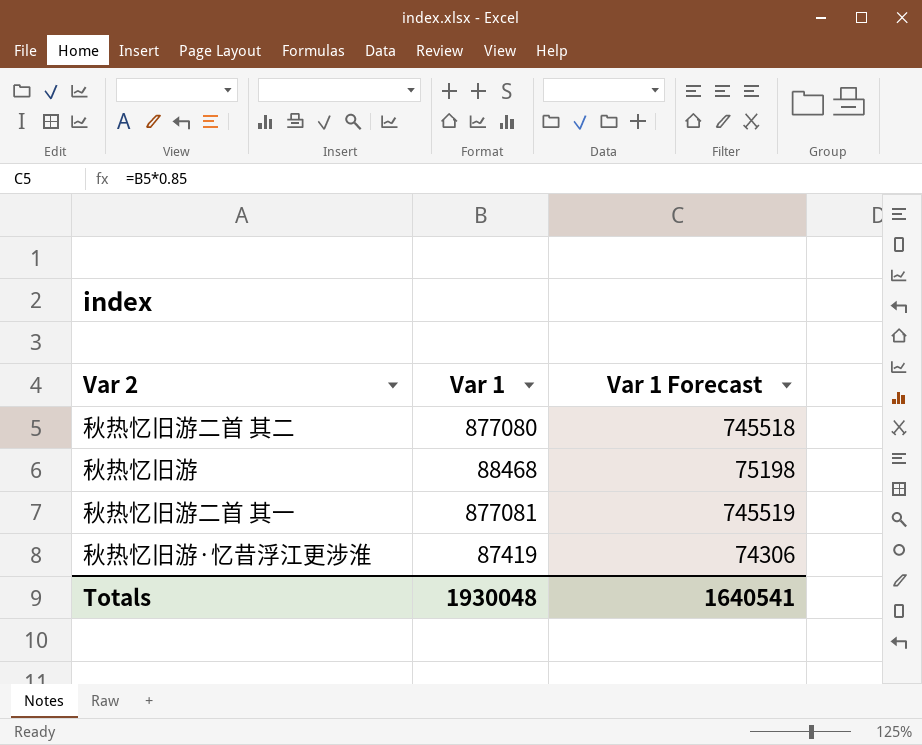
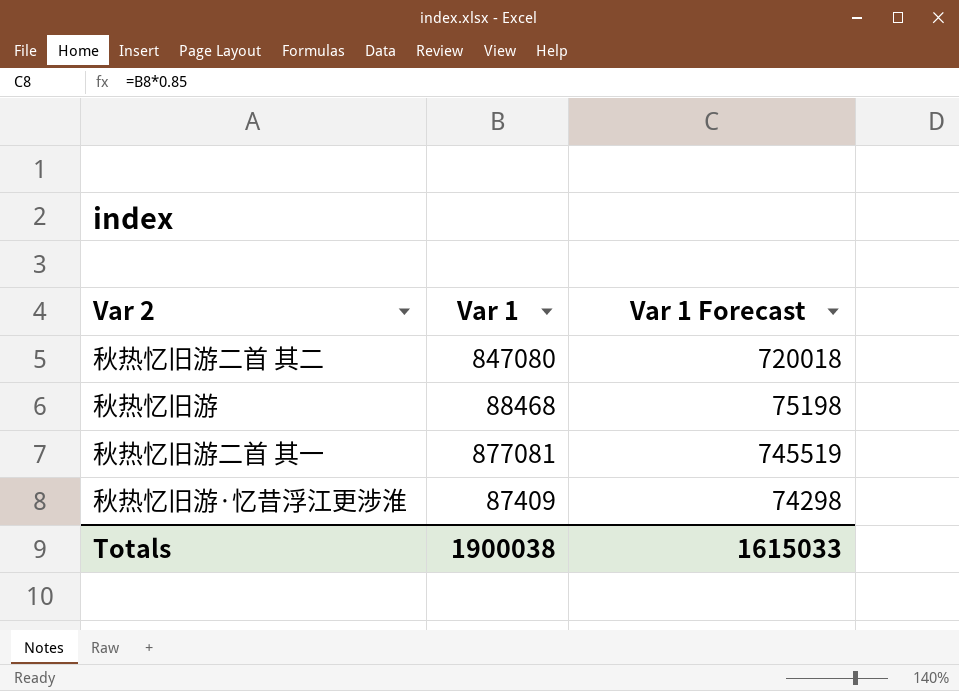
秋热忆旧游二首 其二 | Var 1: 877080 -> 847080
秋热忆旧游二首 其二 | Var 1 Forecast: 745518 -> 720018
秋热忆旧游·忆昔浮江更涉淮 | Var 1: 87419 -> 87409
秋热忆旧游·忆昔浮江更涉淮 | Var 1 Forecast: 74306 -> 74298
Totals | Var 1: 1930048 -> 1900038
Totals | Var 1 Forecast: 1640541 -> 1615033

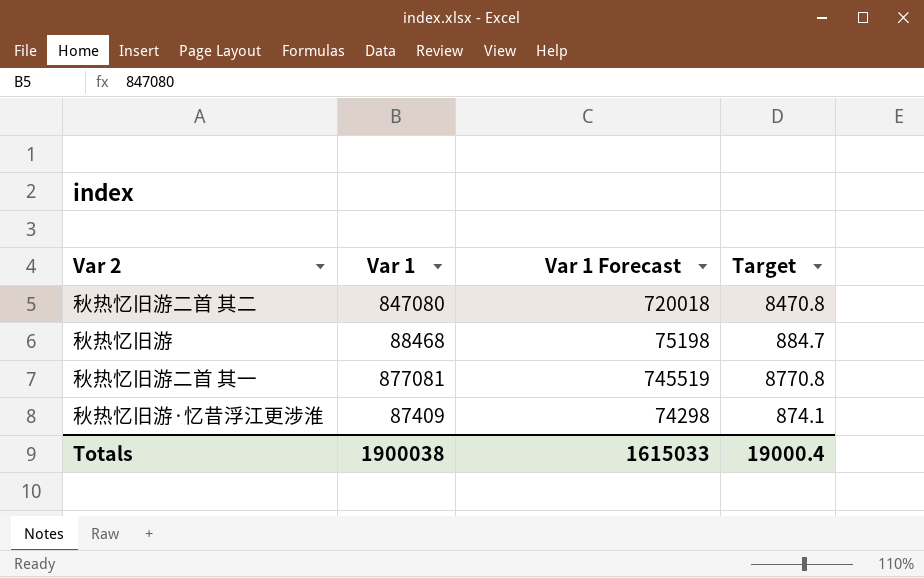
column Target | formula: none -> [Var 1] * 0.01

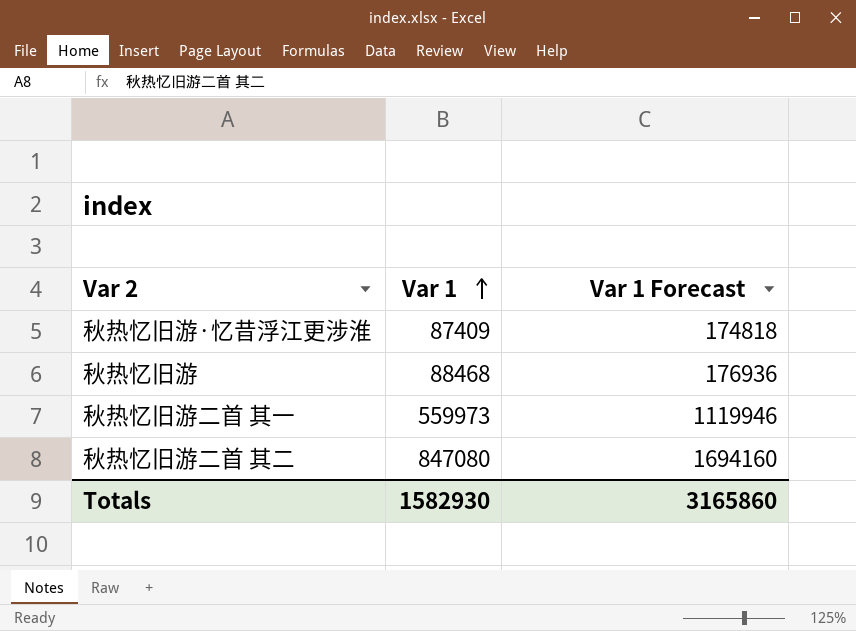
row order: none -> Var 1 ascending
column Target | formula: [Var 1] * 0.01 -> none
column Var 1 Forecast | formula: [Var 1] * 0.85 -> [Var 1] * 2
秋热忆旧游二首 其一 | Var 1: 877081 -> 559973
Totals | Var 1: 1900038 -> 1582930
Totals | Var 1 Forecast: 1615033 -> 3165860

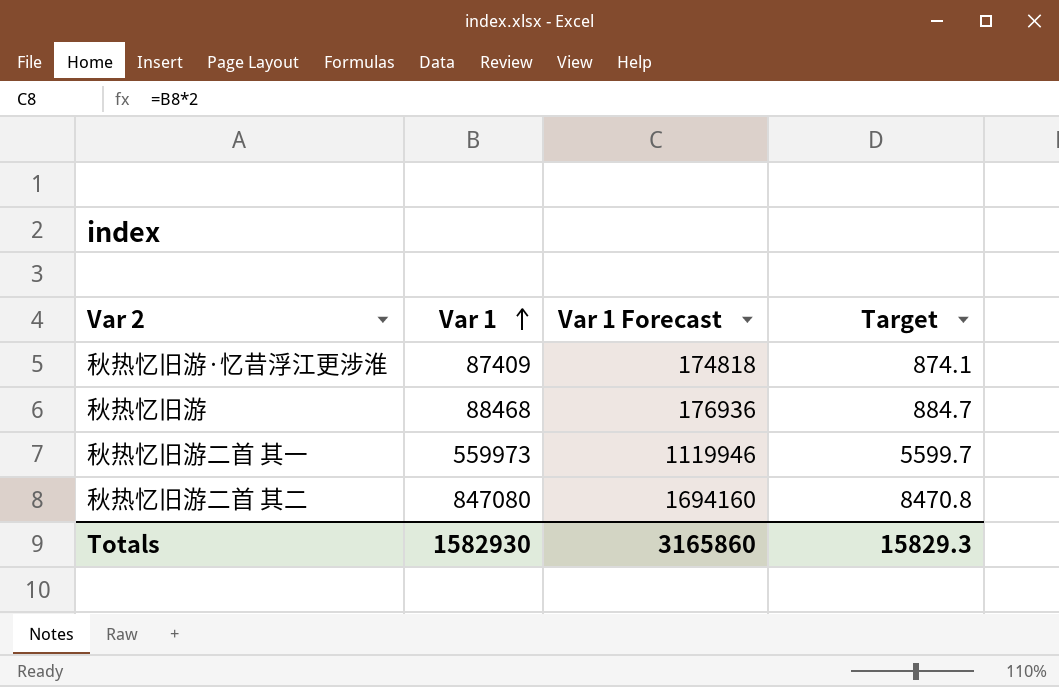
column Target | formula: none -> [Var 1] * 0.01

